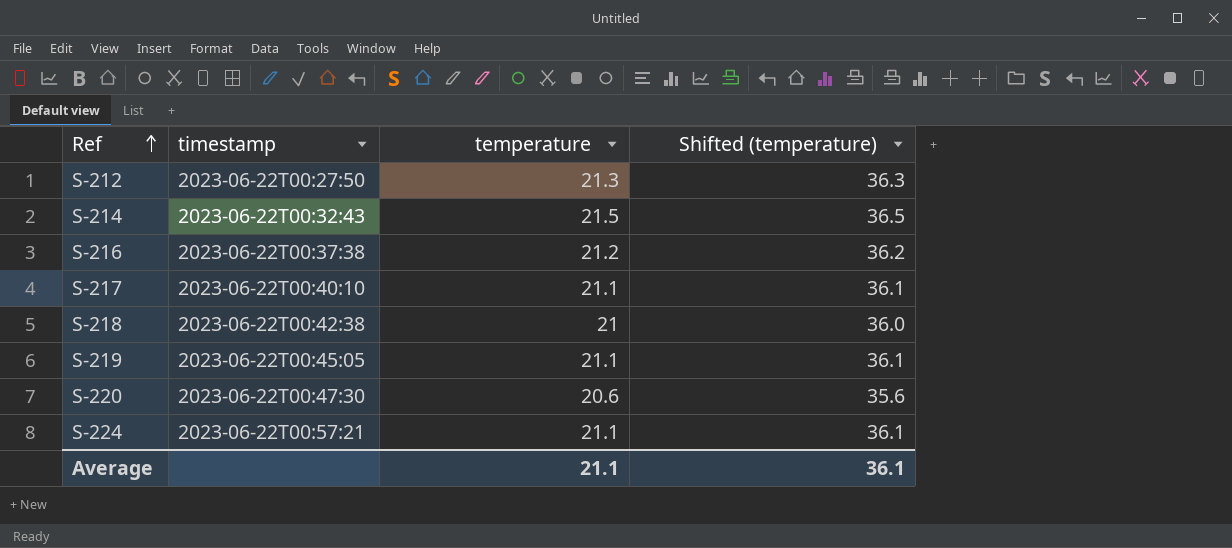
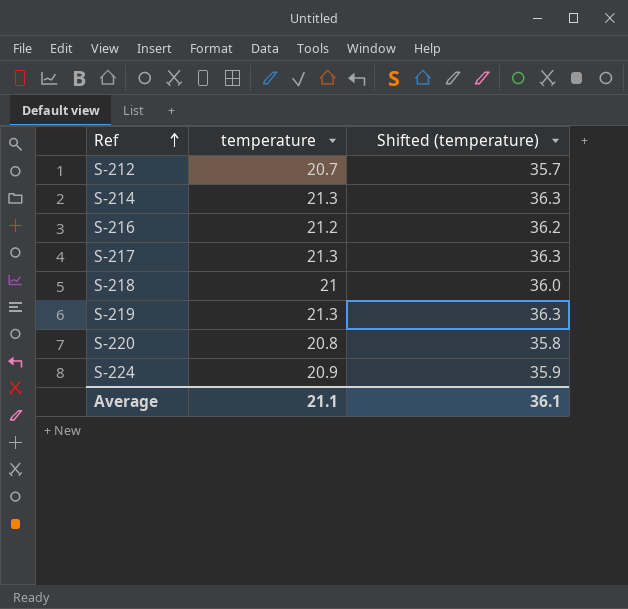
column timestamp | position: 2 -> none
S-212 | temperature: 21.3 -> 20.7
S-212 | Shifted (temperature): 36.3 -> 35.7
S-214 | temperature: 21.5 -> 21.3
S-214 | Shifted (temperature): 36.5 -> 36.3
S-217 | temperature: 21.1 -> 21.3
S-217 | Shifted (temperature): 36.1 -> 36.3
S-219 | temperature: 21.1 -> 21.3
S-219 | Shifted (temperature): 36.1 -> 36.3
S-220 | temperature: 20.6 -> 20.8
S-220 | Shifted (temperature): 35.6 -> 35.8
S-224 | temperature: 21.1 -> 20.9
S-224 | Shifted (temperature): 36.1 -> 35.9

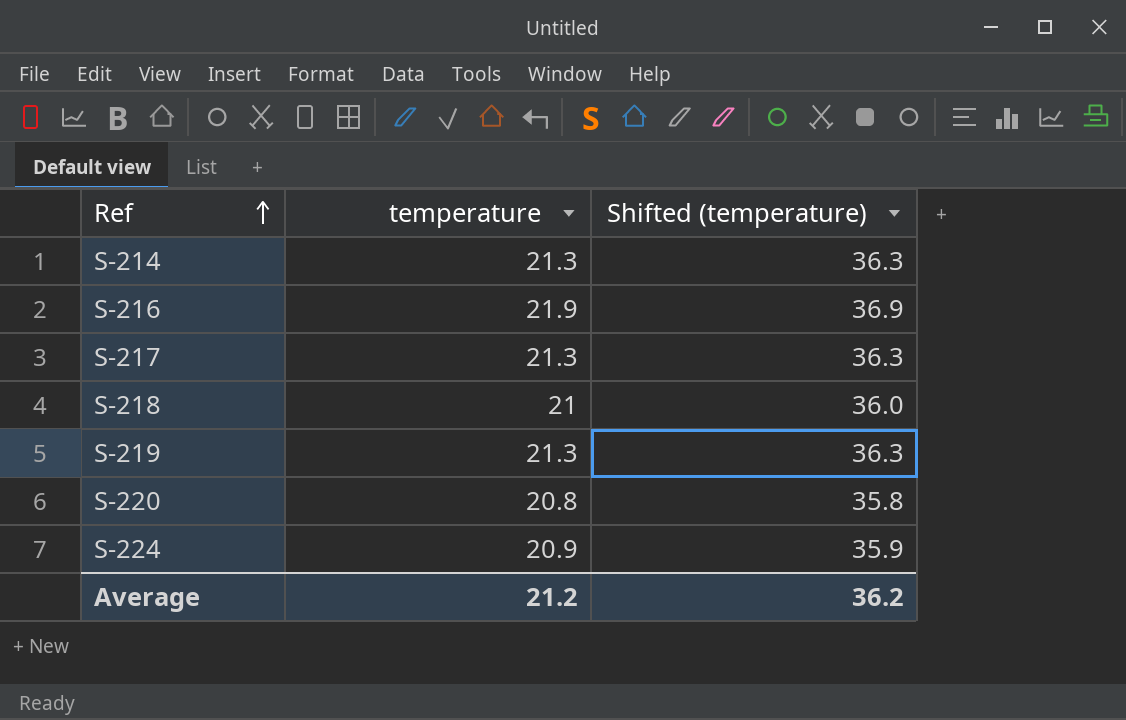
row S-212: 20.7 | 35.7 -> none
S-216 | temperature: 21.2 -> 21.9
S-216 | Shifted (temperature): 36.2 -> 36.9
Average | temperature: 21.1 -> 21.2
Average | Shifted (temperature): 36.1 -> 36.2

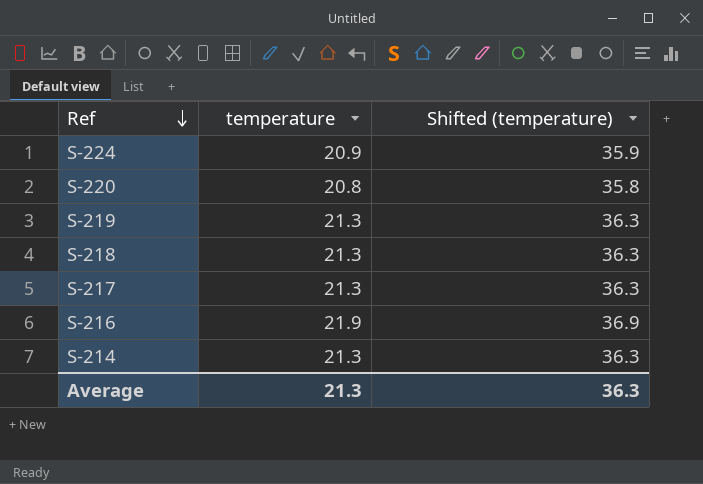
row order: Ref ascending -> Ref descending
S-218 | temperature: 21 -> 21.3
S-218 | Shifted (temperature): 36.0 -> 36.3
Average | temperature: 21.2 -> 21.3
Average | Shifted (temperature): 36.2 -> 36.3

